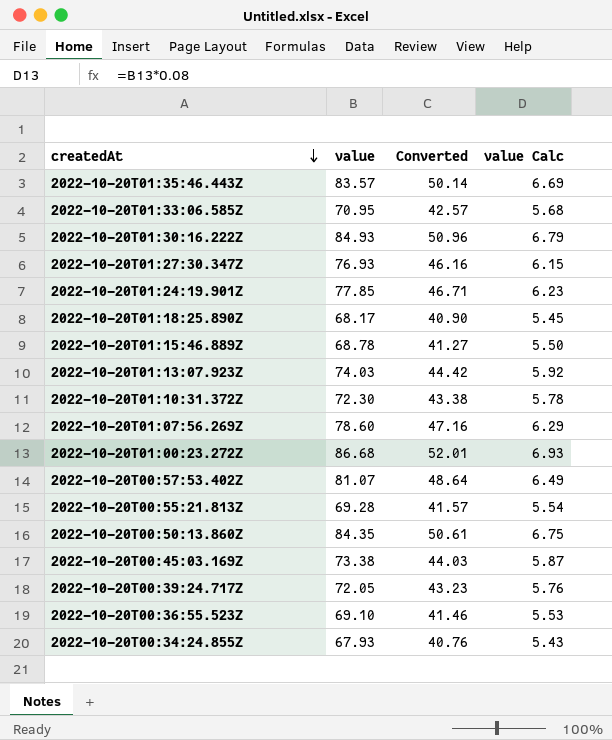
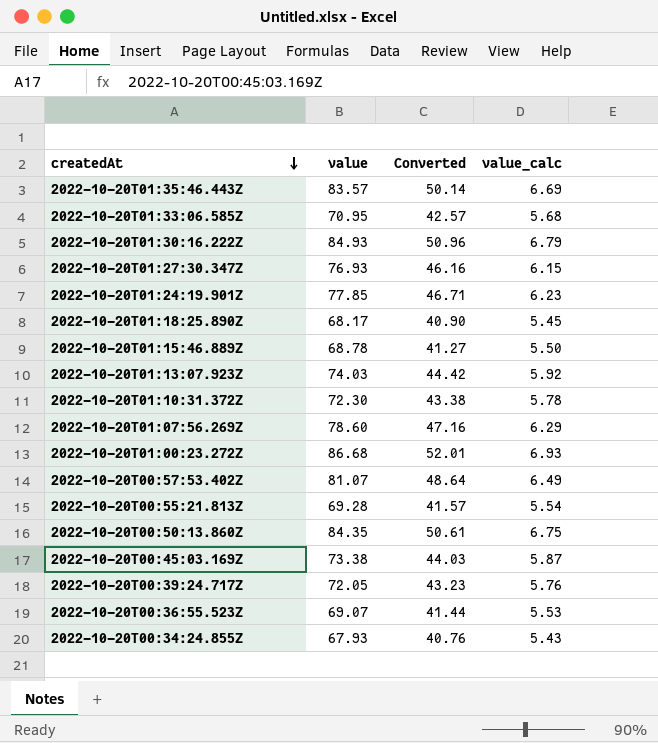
column name: value Calc -> value_calc
2022-10-20T00:36:55.523Z | value: 69.10 -> 69.07
2022-10-20T00:36:55.523Z | Converted: 41.46 -> 41.44

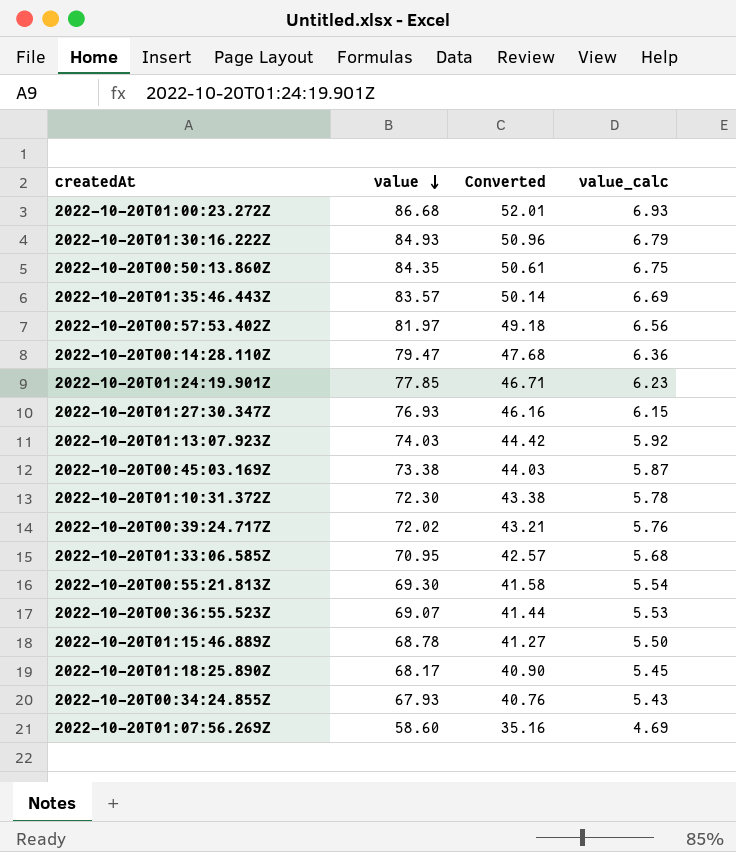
row order: createdAt descending -> value descending
2022-10-20T00:57:53.402Z | value: 81.07 -> 81.97
2022-10-20T00:57:53.402Z | Converted: 48.64 -> 49.18
2022-10-20T00:57:53.402Z | value_calc: 6.49 -> 6.56
row 2022-10-20T00:14:28.110Z: none -> 79.47 | 47.68 | 6.36
2022-10-20T00:39:24.717Z | value: 72.05 -> 72.02
2022-10-20T00:39:24.717Z | Converted: 43.23 -> 43.21
2022-10-20T00:55:21.813Z | value: 69.28 -> 69.30
2022-10-20T00:55:21.813Z | Converted: 41.57 -> 41.58
2022-10-20T01:07:56.269Z | value: 78.60 -> 58.60
2022-10-20T01:07:56.269Z | Converted: 47.16 -> 35.16
2022-10-20T01:07:56.269Z | value_calc: 6.29 -> 4.69

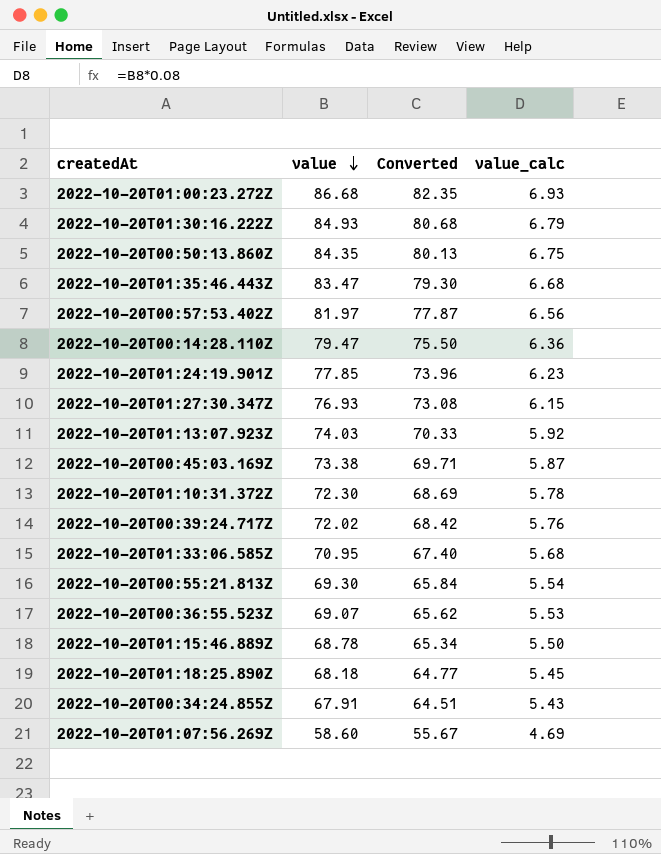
column Converted | formula: [value] * 0.6 -> [value] * 0.95
2022-10-20T01:35:46.443Z | value: 83.57 -> 83.47
2022-10-20T01:35:46.443Z | value_calc: 6.69 -> 6.68
2022-10-20T01:18:25.890Z | value: 68.17 -> 68.18
2022-10-20T00:34:24.855Z | value: 67.93 -> 67.91

